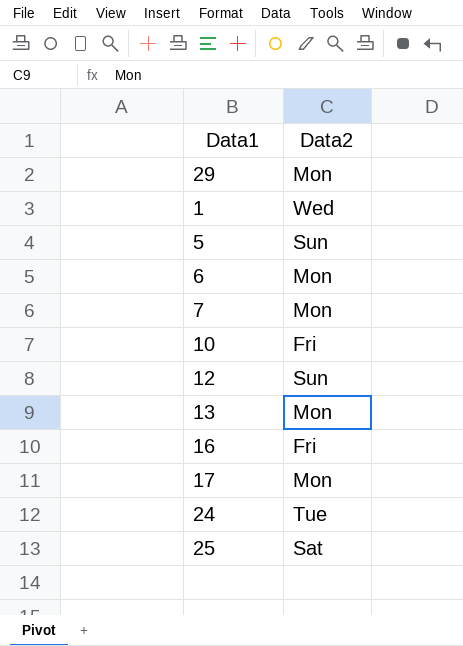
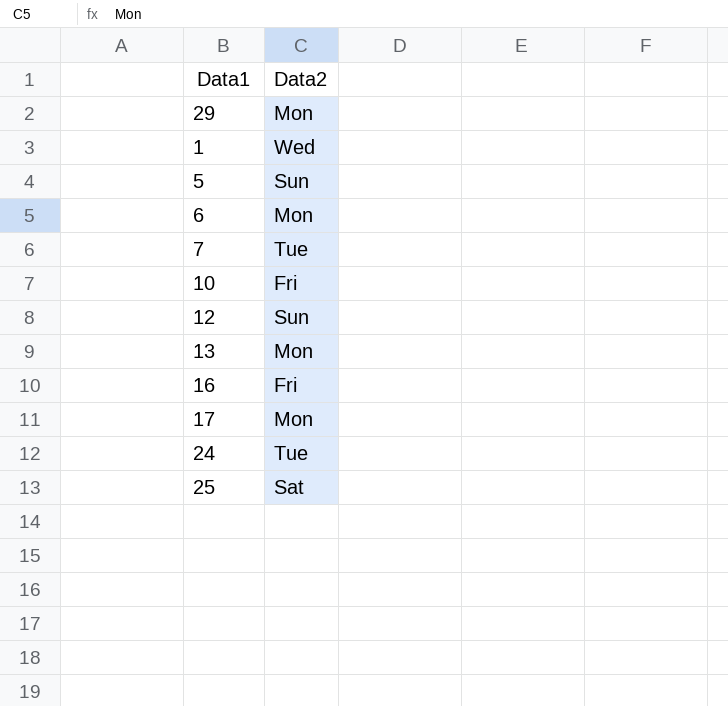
7 | Data2: Mon -> Tue

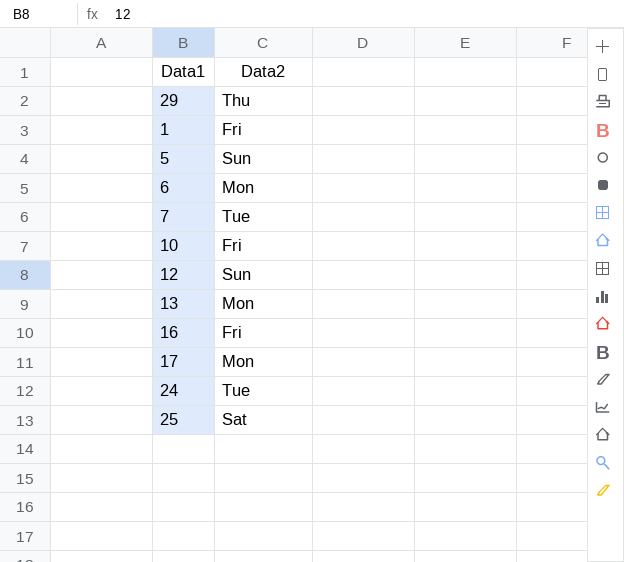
29 | Data2: Mon -> Thu
1 | Data2: Wed -> Fri

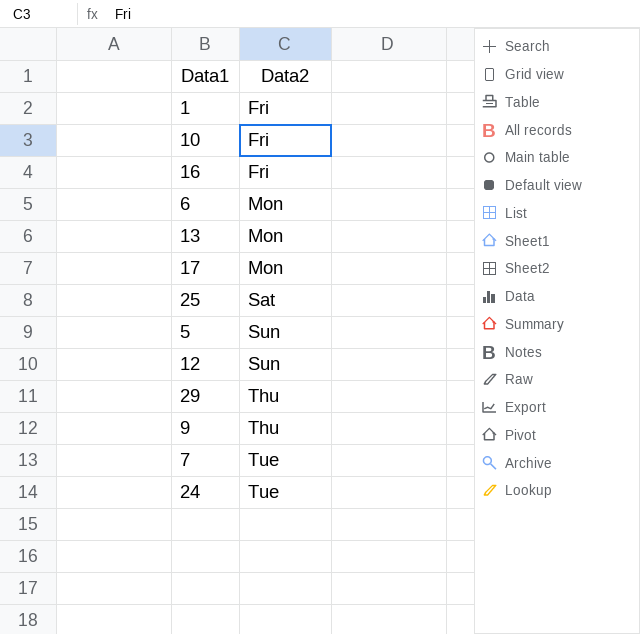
row order: none -> Data2 ascending
row 9: none -> Thu

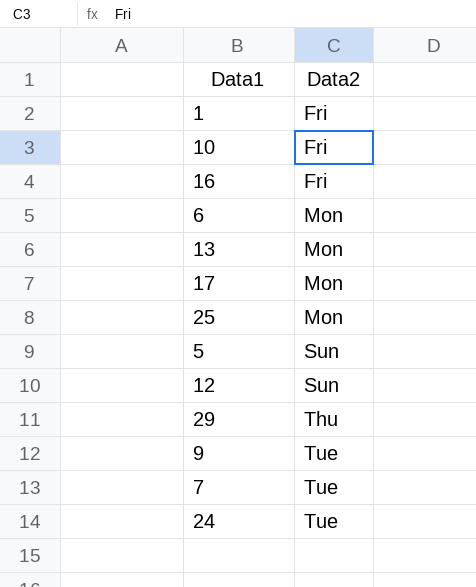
25 | Data2: Sat -> Mon
9 | Data2: Thu -> Tue

